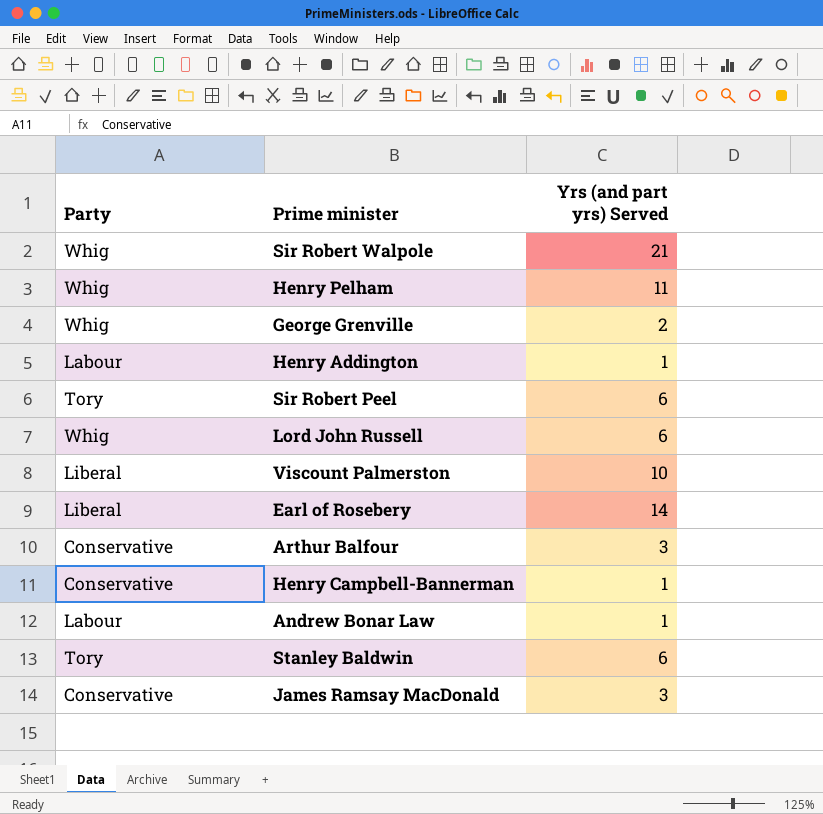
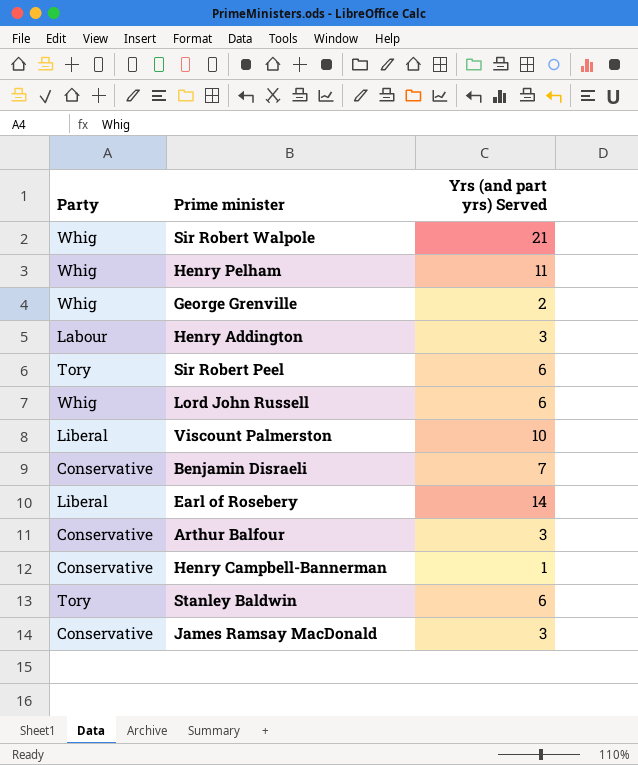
row Andrew Bonar Law: Labour | 1 -> none
Henry Addington | Yrs (and part yrs) Served: 1 -> 3
row Benjamin Disraeli: none -> Conservative | 7

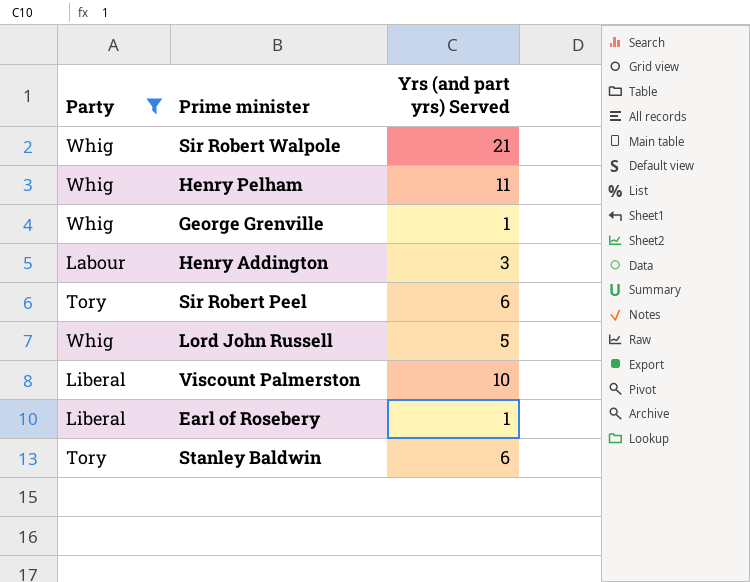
filter: none -> Party != Conservative
George Grenville | Yrs (and part yrs) Served: 2 -> 1
Lord John Russell | Yrs (and part yrs) Served: 6 -> 5
Earl of Rosebery | Yrs (and part yrs) Served: 14 -> 1

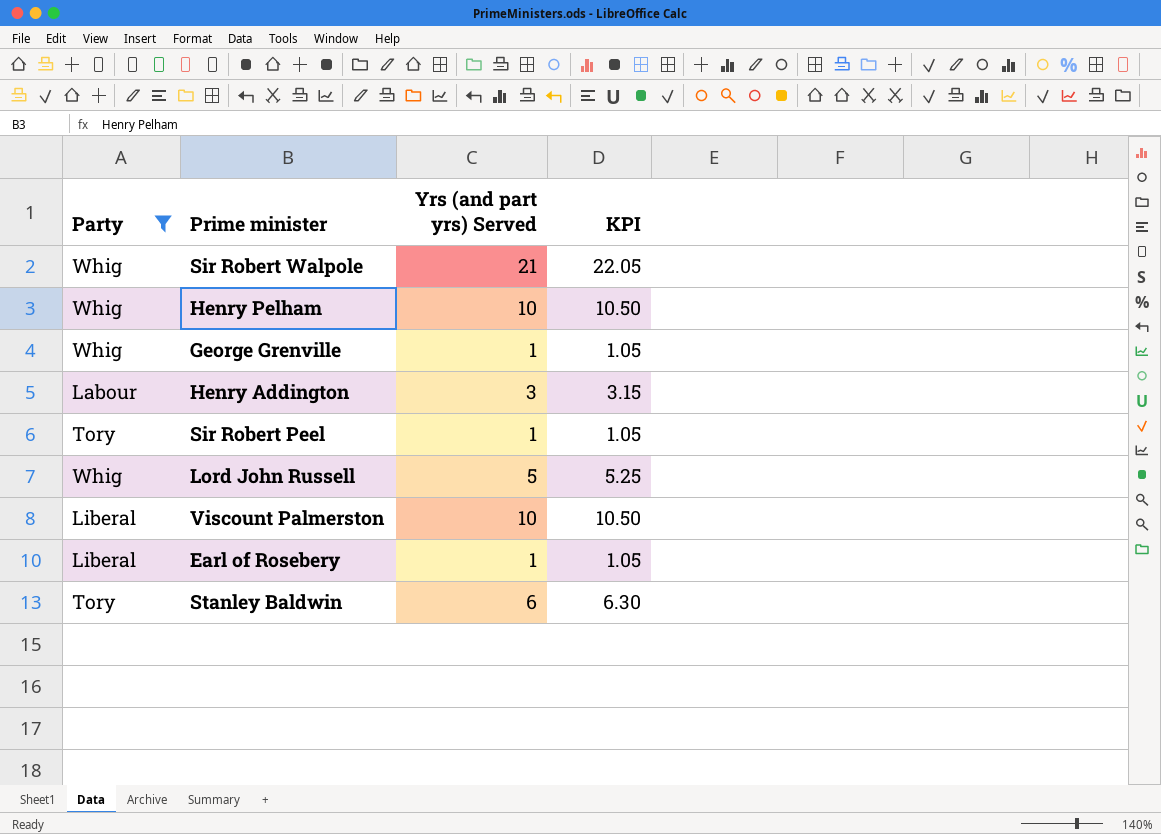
column KPI | formula: none -> [Yrs (and part yrs) Served] * 1.05
Henry Pelham | Yrs (and part yrs) Served: 11 -> 10
Sir Robert Peel | Yrs (and part yrs) Served: 6 -> 1

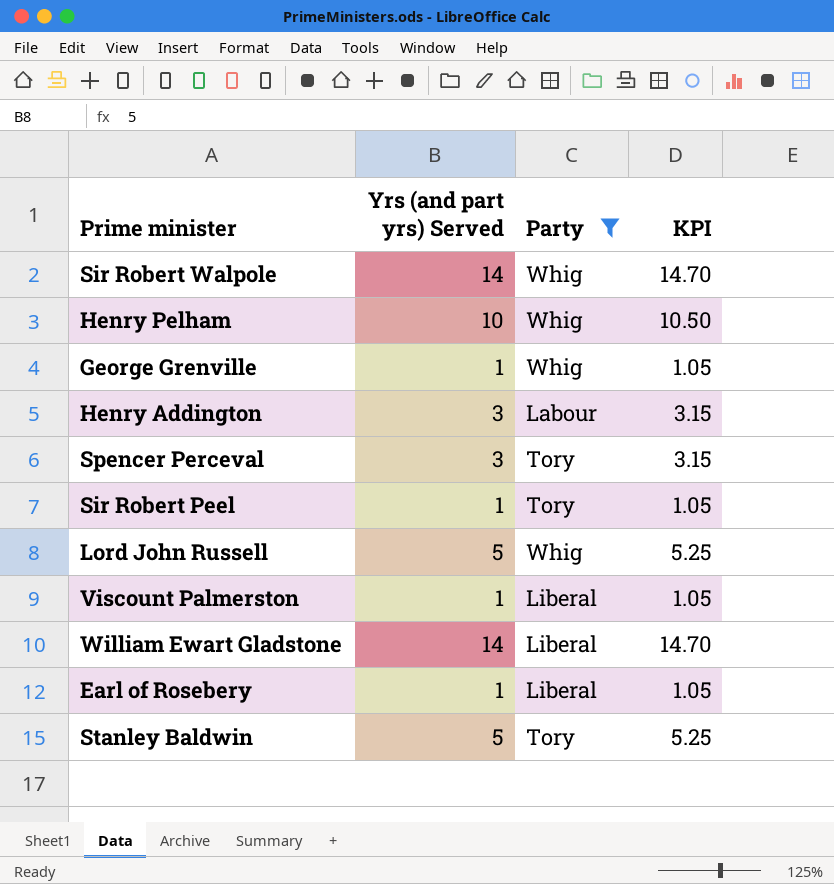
column Party | position: 1 -> 3
Sir Robert Walpole | Yrs (and part yrs) Served: 21 -> 14
Sir Robert Walpole | KPI: 22.05 -> 14.70
row Spencer Perceval: none -> 3 | Tory | 3.15
Viscount Palmerston | Yrs (and part yrs) Served: 10 -> 1
Viscount Palmerston | KPI: 10.50 -> 1.05
row William Ewart Gladstone: none -> 14 | Liberal | 14.70
Stanley Baldwin | Yrs (and part yrs) Served: 6 -> 5
Stanley Baldwin | KPI: 6.30 -> 5.25

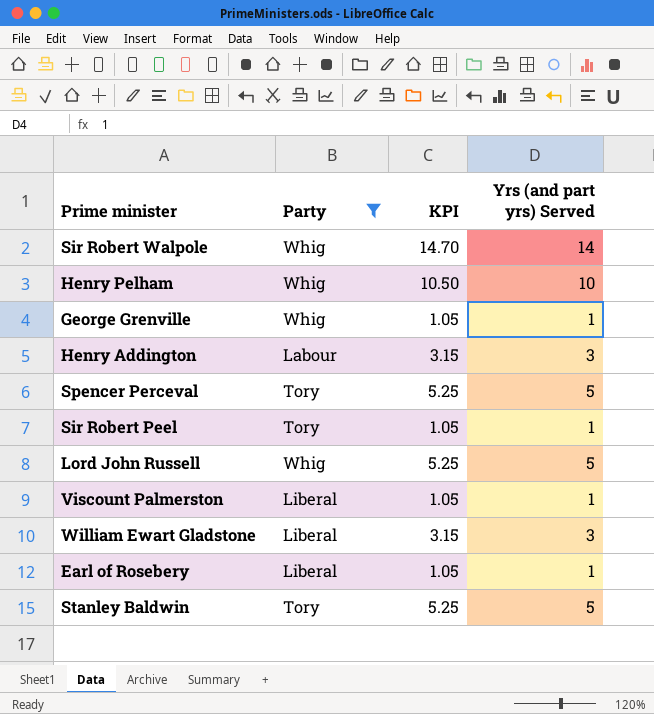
column Yrs (and part yrs) Served | position: 2 -> 4
Spencer Perceval | KPI: 3.15 -> 5.25
Spencer Perceval | Yrs (and part yrs) Served: 3 -> 5
William Ewart Gladstone | KPI: 14.70 -> 3.15
William Ewart Gladstone | Yrs (and part yrs) Served: 14 -> 3

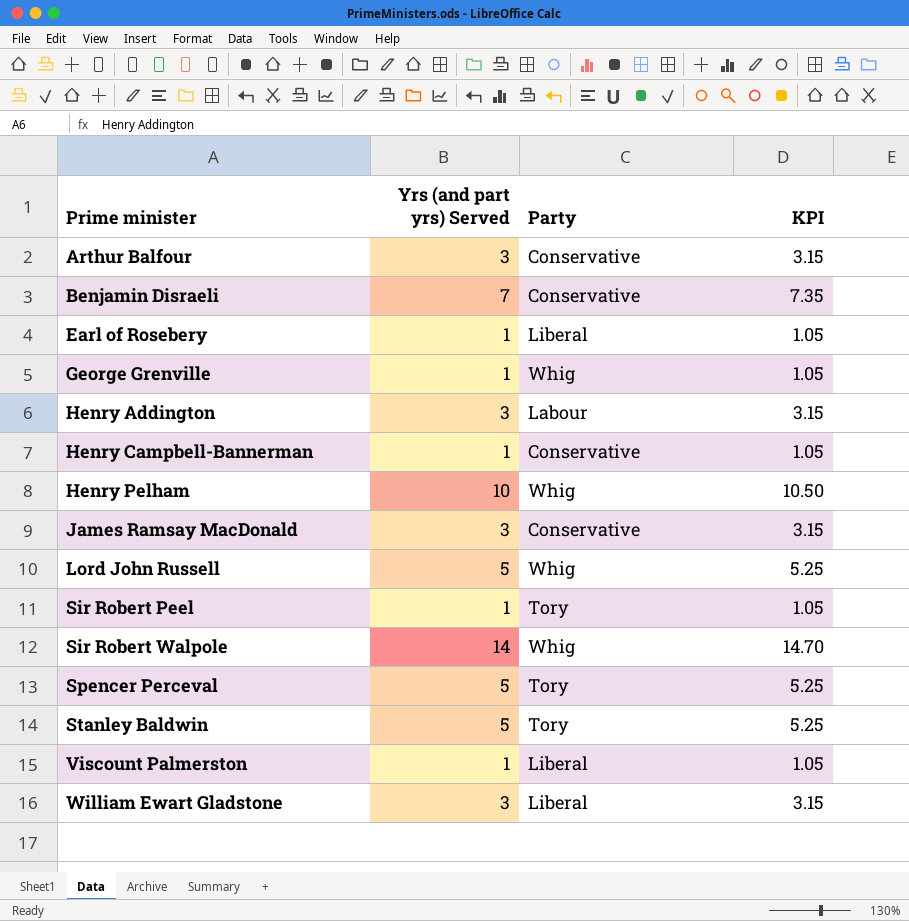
filter: Party != Conservative -> none
row order: none -> Prime minister ascending
column Yrs (and part yrs) Served | position: 4 -> 2

